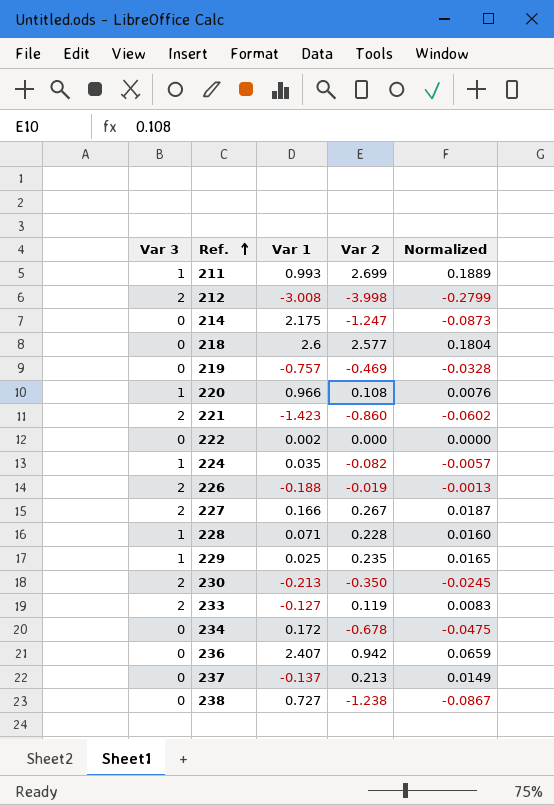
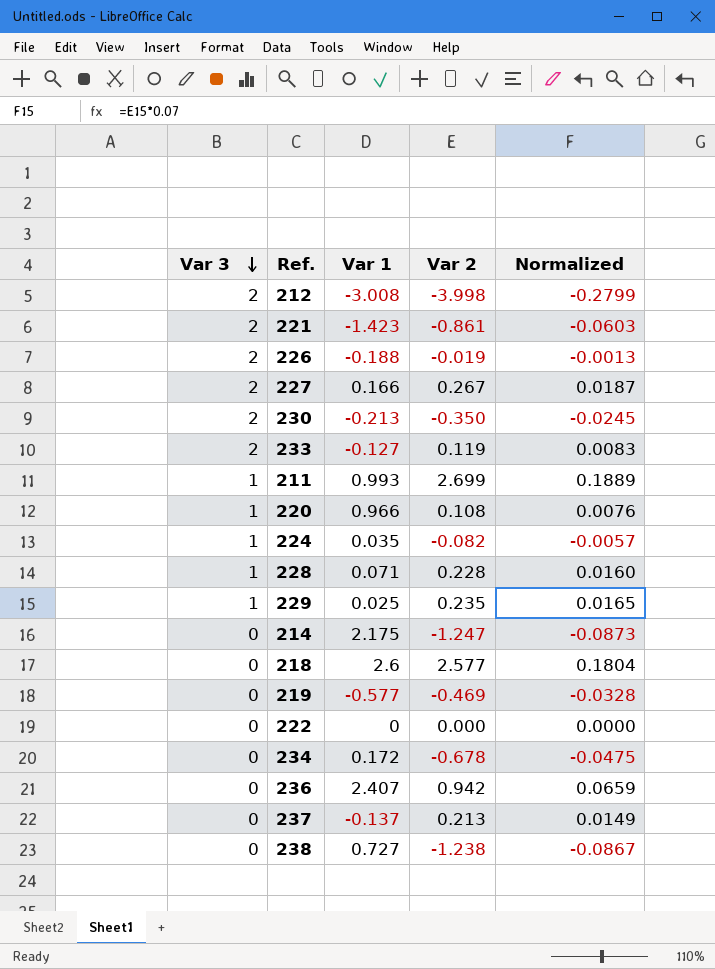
row order: Ref. ascending -> Var 3 descending
221 | Var 2: -0.860 -> -0.861
221 | Normalized: -0.0602 -> -0.0603
219 | Var 1: -0.757 -> -0.577
222 | Var 1: 0.002 -> 0

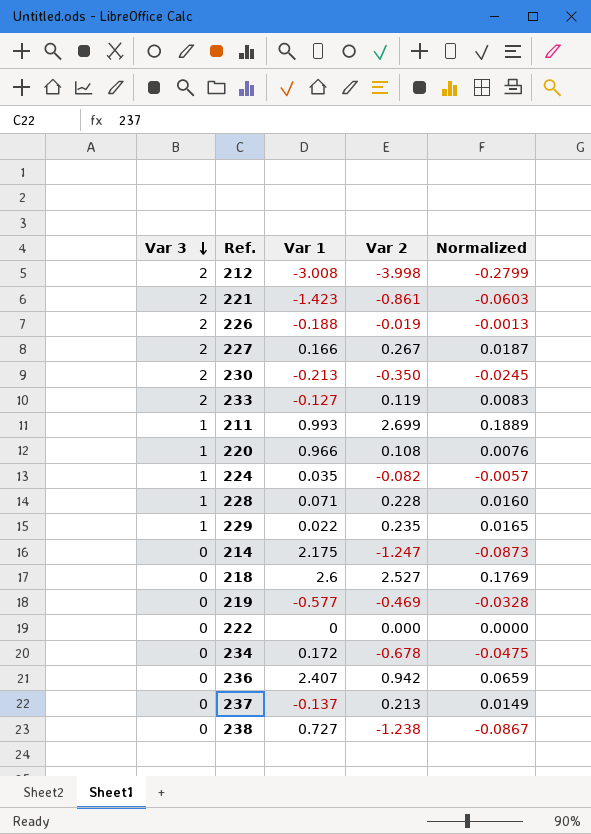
229 | Var 1: 0.025 -> 0.022
218 | Var 2: 2.577 -> 2.527
218 | Normalized: 0.1804 -> 0.1769

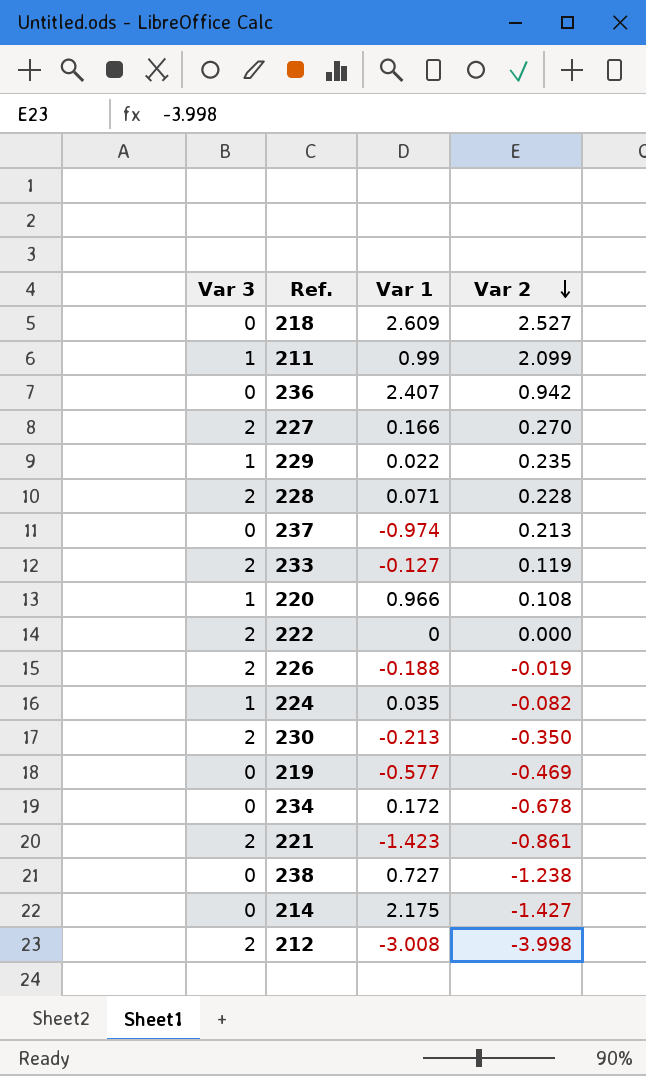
row order: Var 3 descending -> Var 2 descending
column Normalized | formula: [Var 2] * 0.07 -> none
218 | Var 1: 2.6 -> 2.609
211 | Var 1: 0.993 -> 0.99
211 | Var 2: 2.699 -> 2.099
227 | Var 2: 0.267 -> 0.270
228 | Var 3: 1 -> 2
237 | Var 1: -0.137 -> -0.974
222 | Var 3: 0 -> 2
214 | Var 2: -1.247 -> -1.427

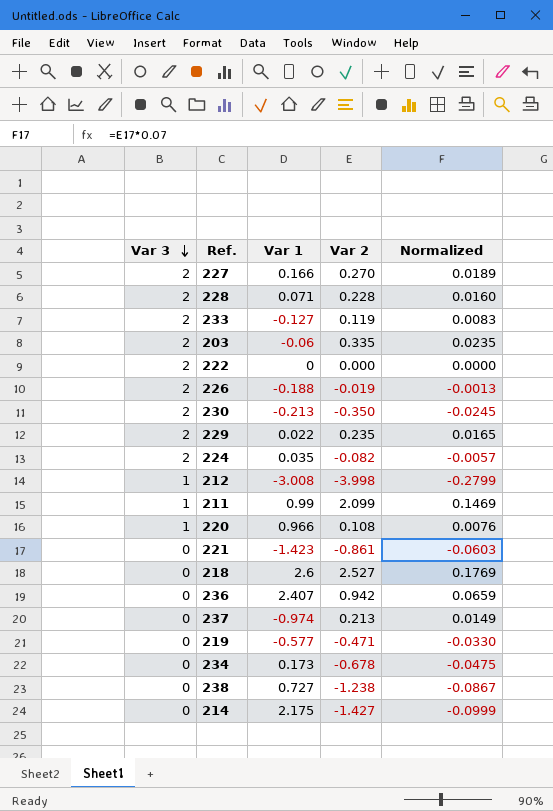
row order: Var 2 descending -> Var 3 descending
column Normalized | formula: none -> [Var 2] * 0.07
row 203: none -> 2 | -0.06 | 0.335 | 0.0235
229 | Var 3: 1 -> 2
224 | Var 3: 1 -> 2
212 | Var 3: 2 -> 1
221 | Var 3: 2 -> 0
218 | Var 1: 2.609 -> 2.6
219 | Var 2: -0.469 -> -0.471
234 | Var 1: 0.172 -> 0.173

